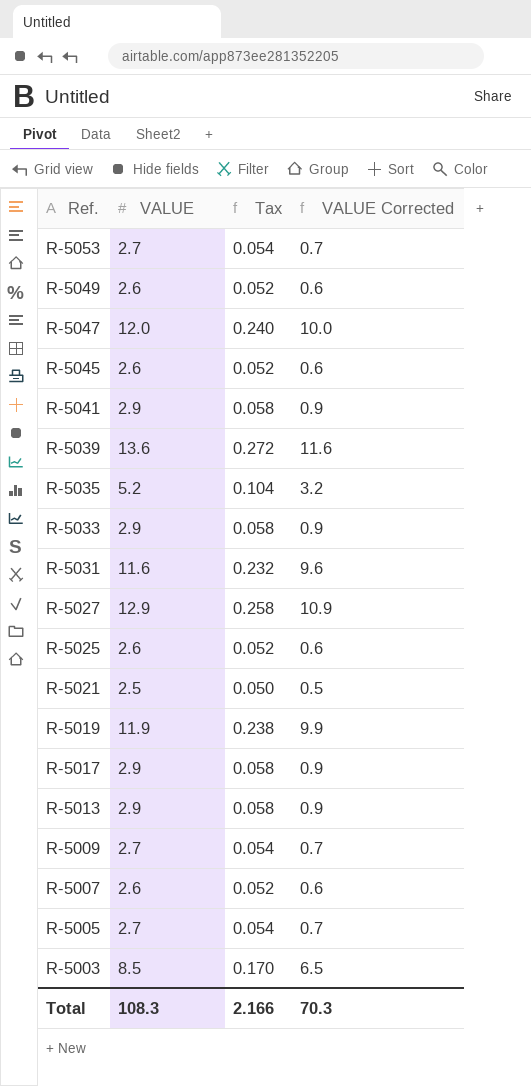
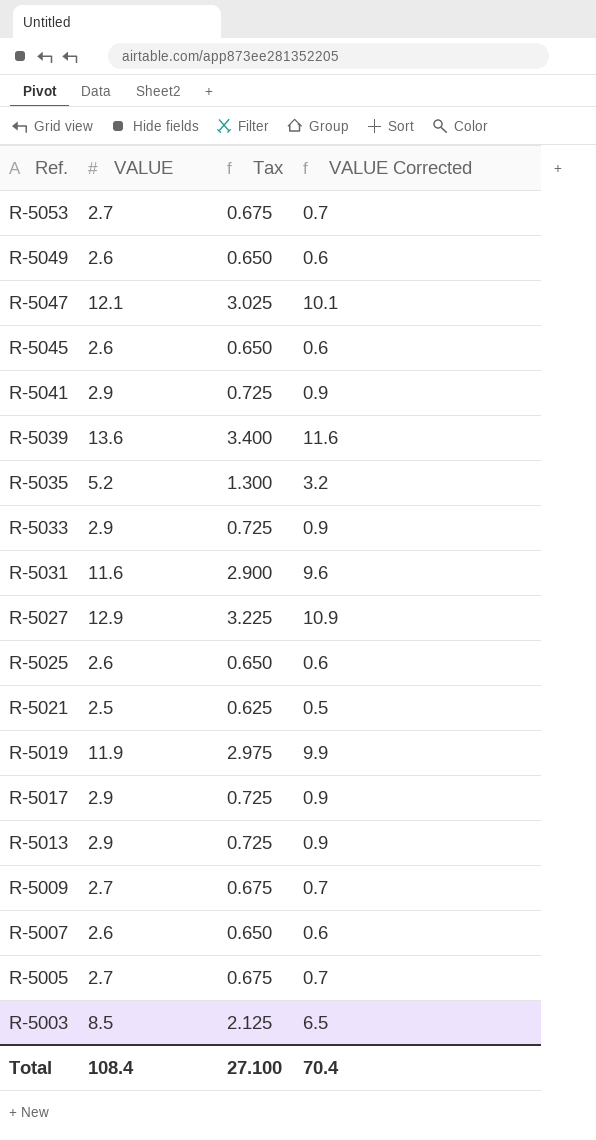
column Tax | formula: [VALUE] * 0.02 -> [VALUE] * 0.25
R-5047 | VALUE: 12.0 -> 12.1
R-5047 | VALUE Corrected: 10.0 -> 10.1
Total | VALUE: 108.3 -> 108.4
Total | Tax: 2.166 -> 27.100
Total | VALUE Corrected: 70.3 -> 70.4

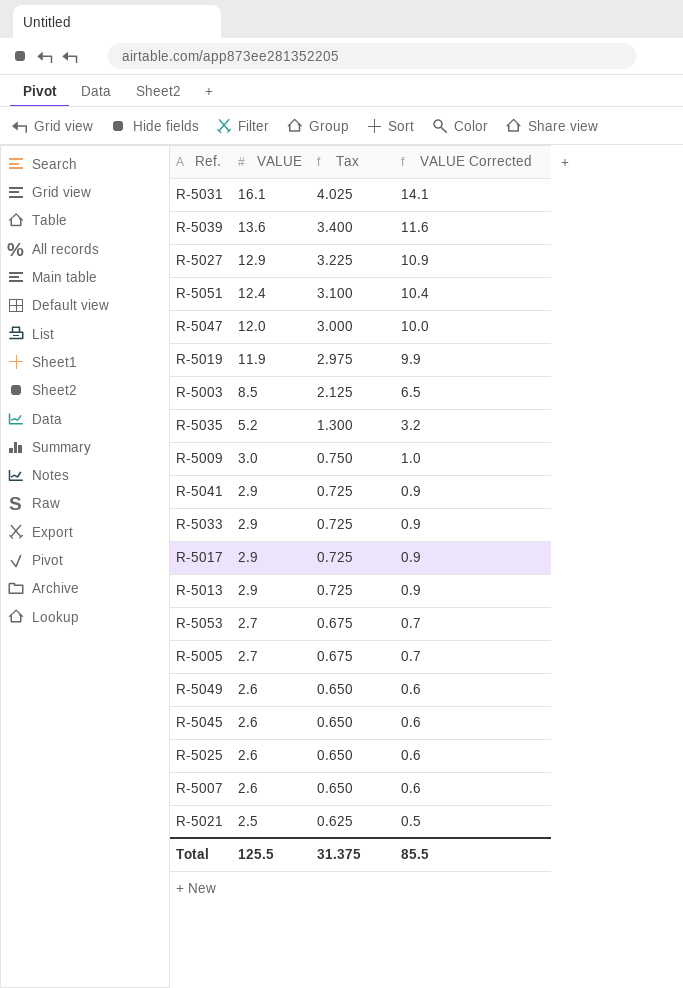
row order: Ref. descending -> VALUE descending
R-5031 | VALUE: 11.6 -> 16.1
R-5031 | Tax: 2.900 -> 4.025
R-5031 | VALUE Corrected: 9.6 -> 14.1
row R-5051: none -> 12.4 | 3.100 | 10.4
R-5047 | VALUE: 12.1 -> 12.0
R-5047 | Tax: 3.025 -> 3.000
R-5047 | VALUE Corrected: 10.1 -> 10.0
R-5009 | VALUE: 2.7 -> 3.0
R-5009 | Tax: 0.675 -> 0.750
R-5009 | VALUE Corrected: 0.7 -> 1.0
Total | VALUE: 108.4 -> 125.5
Total | Tax: 27.100 -> 31.375
Total | VALUE Corrected: 70.4 -> 85.5

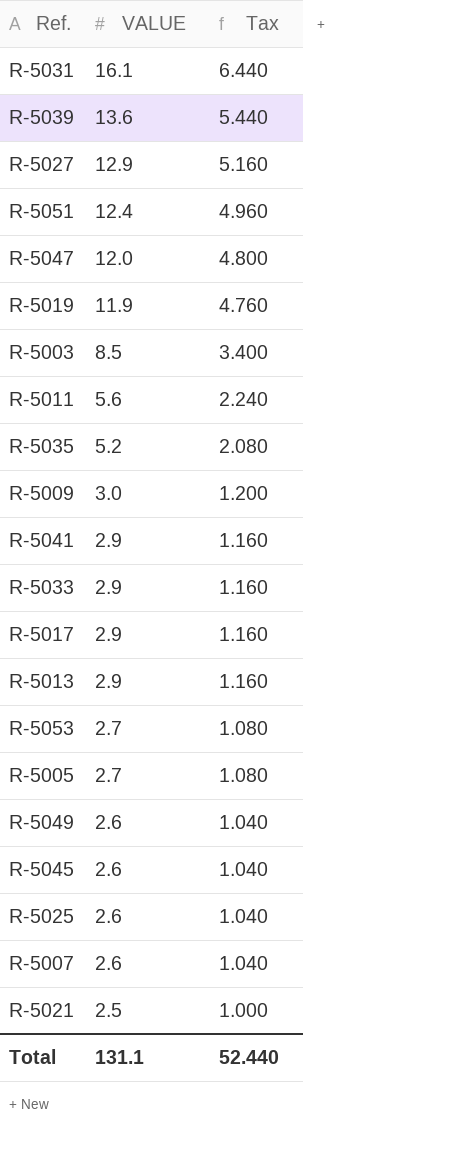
column VALUE Corrected | formula: [VALUE] - 2 -> none
column Tax | formula: [VALUE] * 0.25 -> [VALUE] * 0.4
row R-5011: none -> 5.6 | 2.240
Total | VALUE: 125.5 -> 131.1
Total | Tax: 31.375 -> 52.440

